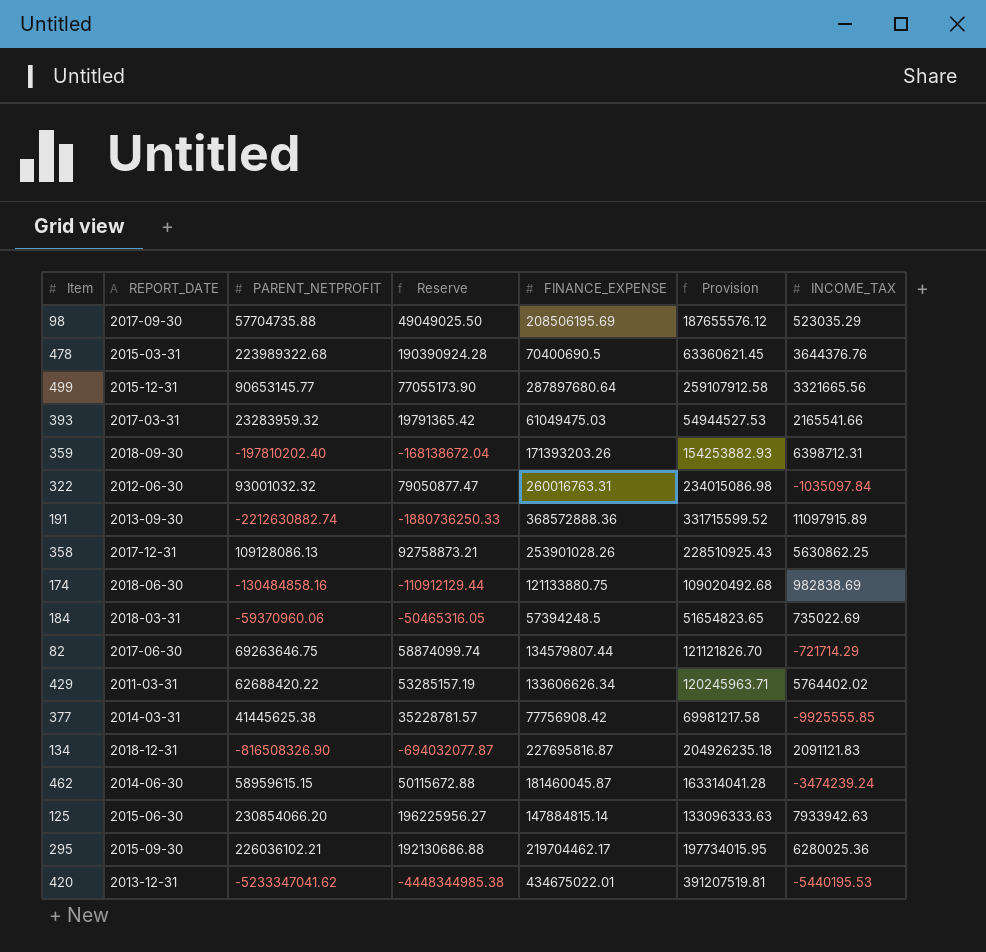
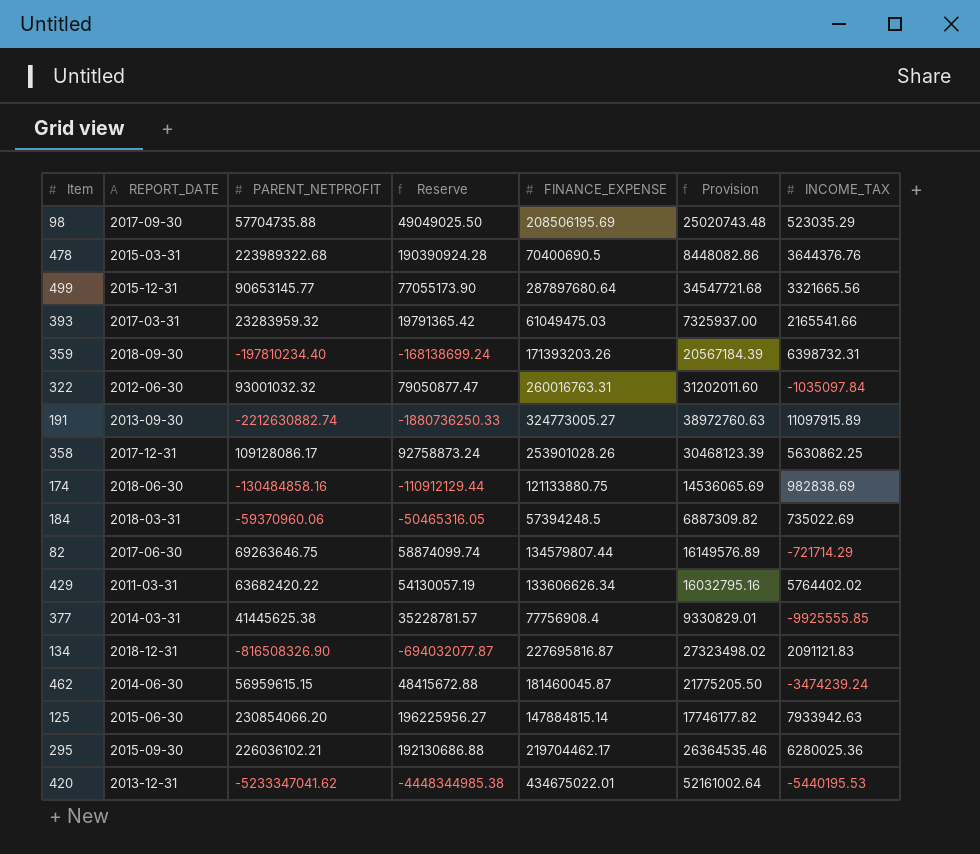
column Provision | formula: [FINANCE_EXPENSE] * 0.9 -> [FINANCE_EXPENSE] * 0.12
359 | PARENT_NETPROFIT: -197810202.40 -> -197810234.40
359 | Reserve: -168138672.04 -> -168138699.24
359 | INCOME_TAX: 6398712.31 -> 6398732.31
191 | FINANCE_EXPENSE: 368572888.36 -> 324773005.27
358 | PARENT_NETPROFIT: 109128086.13 -> 109128086.17
358 | Reserve: 92758873.21 -> 92758873.24
429 | PARENT_NETPROFIT: 62688420.22 -> 63682420.22
429 | Reserve: 53285157.19 -> 54130057.19
377 | FINANCE_EXPENSE: 77756908.42 -> 77756908.4
462 | PARENT_NETPROFIT: 58959615.15 -> 56959615.15
462 | Reserve: 50115672.88 -> 48415672.88

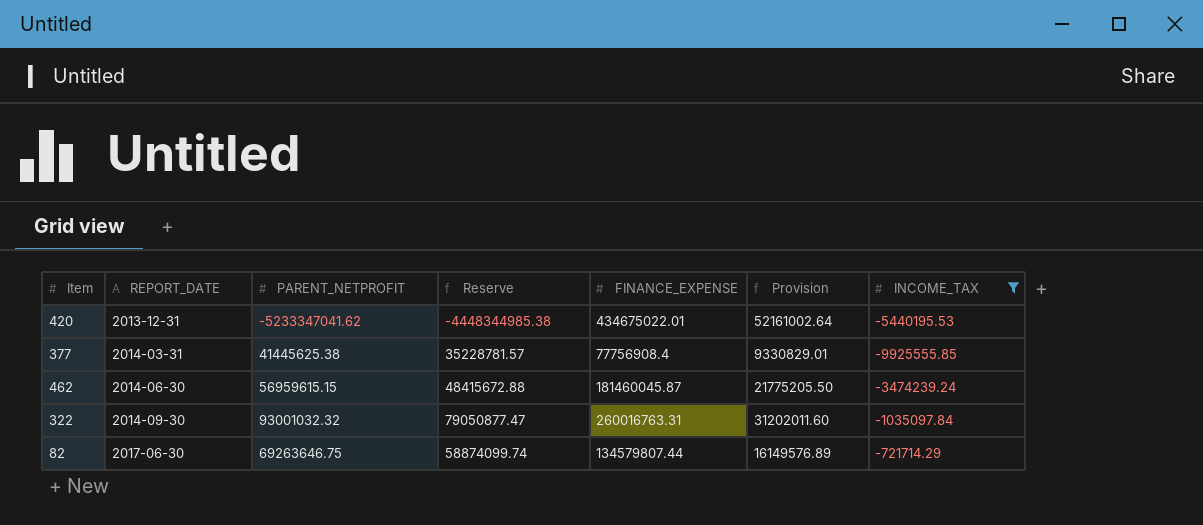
filter: none -> INCOME_TAX <= -721714.29
row order: none -> REPORT_DATE ascending
322 | REPORT_DATE: 2012-06-30 -> 2014-09-30

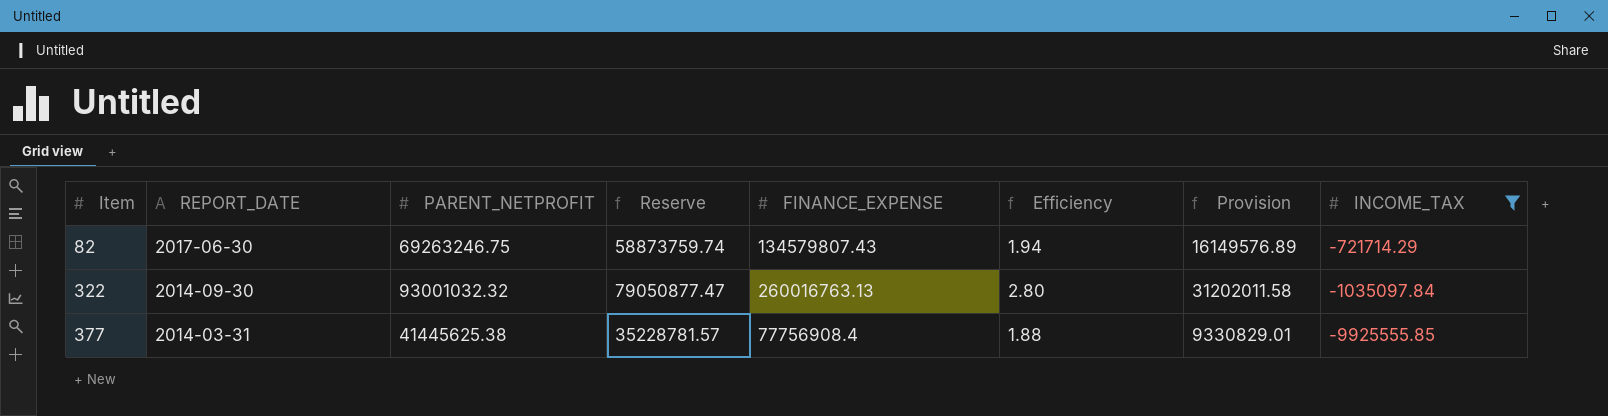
row order: REPORT_DATE ascending -> Item ascending
column Efficiency | formula: none -> [FINANCE_EXPENSE] / [PARENT_NETPROFIT]
row 420: 2013-12-31 | -5233347041.62 | -4448344985.38 | 434675022.01 | 52161002.64 | -5440195.53 -> none
row 462: 2014-06-30 | 56959615.15 | 48415672.88 | 181460045.87 | 21775205.50 | -3474239.24 -> none
82 | PARENT_NETPROFIT: 69263646.75 -> 69263246.75
82 | Reserve: 58874099.74 -> 58873759.74
82 | FINANCE_EXPENSE: 134579807.44 -> 134579807.43
322 | FINANCE_EXPENSE: 260016763.31 -> 260016763.13
322 | Provision: 31202011.60 -> 31202011.58

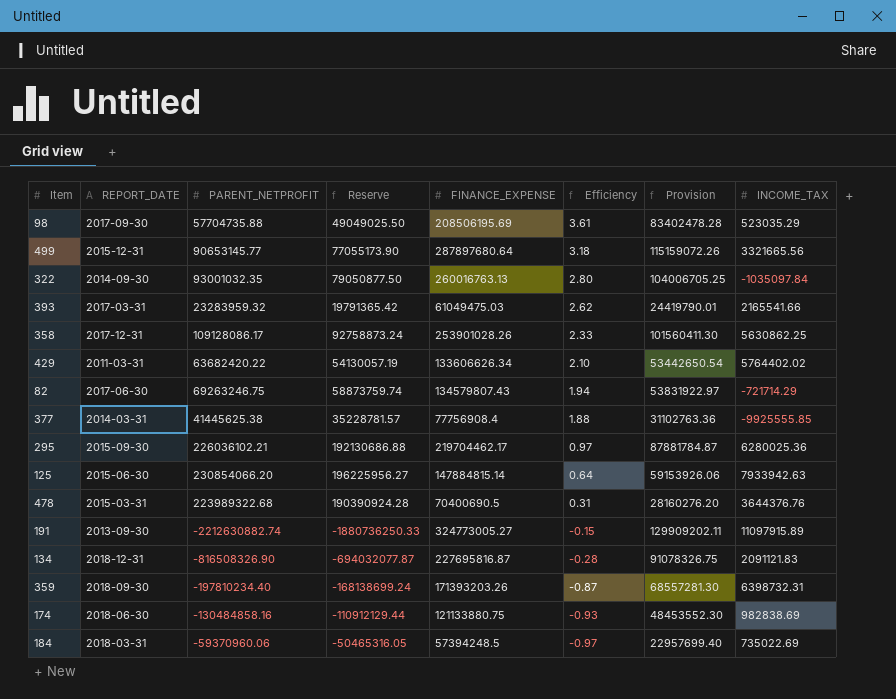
filter: INCOME_TAX <= -721714.29 -> none
row order: Item ascending -> Efficiency descending
column Provision | formula: [FINANCE_EXPENSE] * 0.12 -> [FINANCE_EXPENSE] * 0.4
322 | PARENT_NETPROFIT: 93001032.32 -> 93001032.35
322 | Reserve: 79050877.47 -> 79050877.50

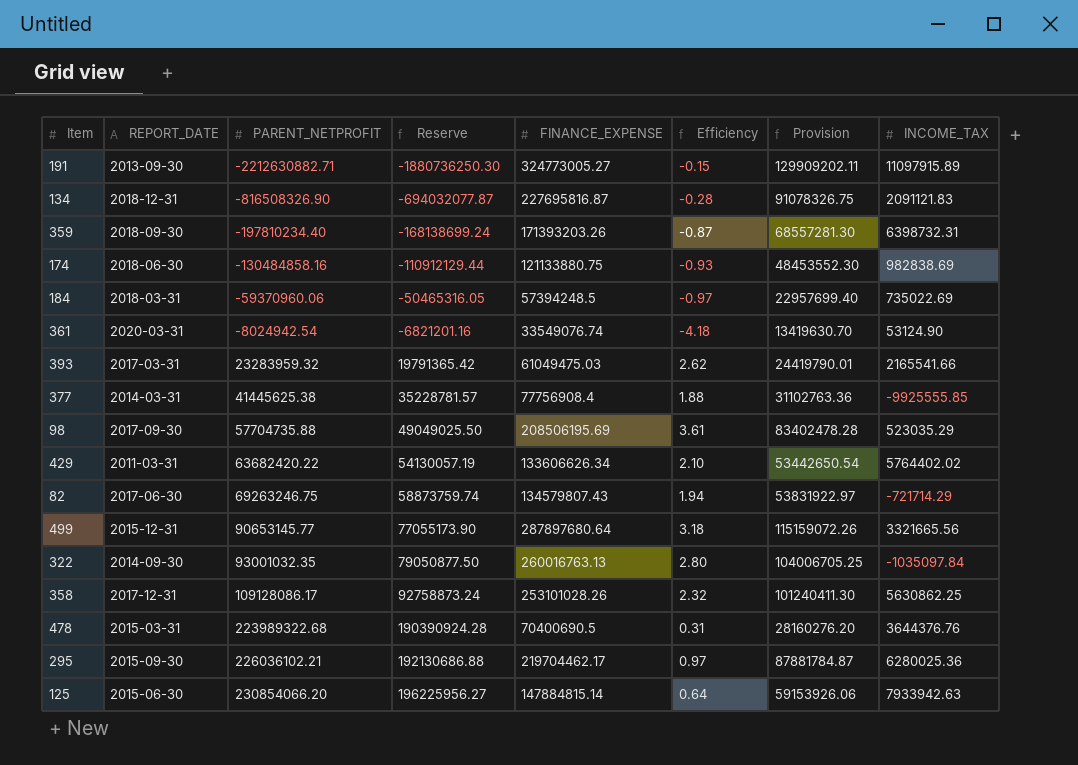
row order: Efficiency descending -> PARENT_NETPROFIT ascending
191 | PARENT_NETPROFIT: -2212630882.74 -> -2212630882.71
191 | Reserve: -1880736250.33 -> -1880736250.30
row 361: none -> 2020-03-31 | -8024942.54 | -6821201.16 | 33549076.74 | -4.18 | 13419630.70 | 53124.90
358 | FINANCE_EXPENSE: 253901028.26 -> 253101028.26
358 | Efficiency: 2.33 -> 2.32
358 | Provision: 101560411.30 -> 101240411.30

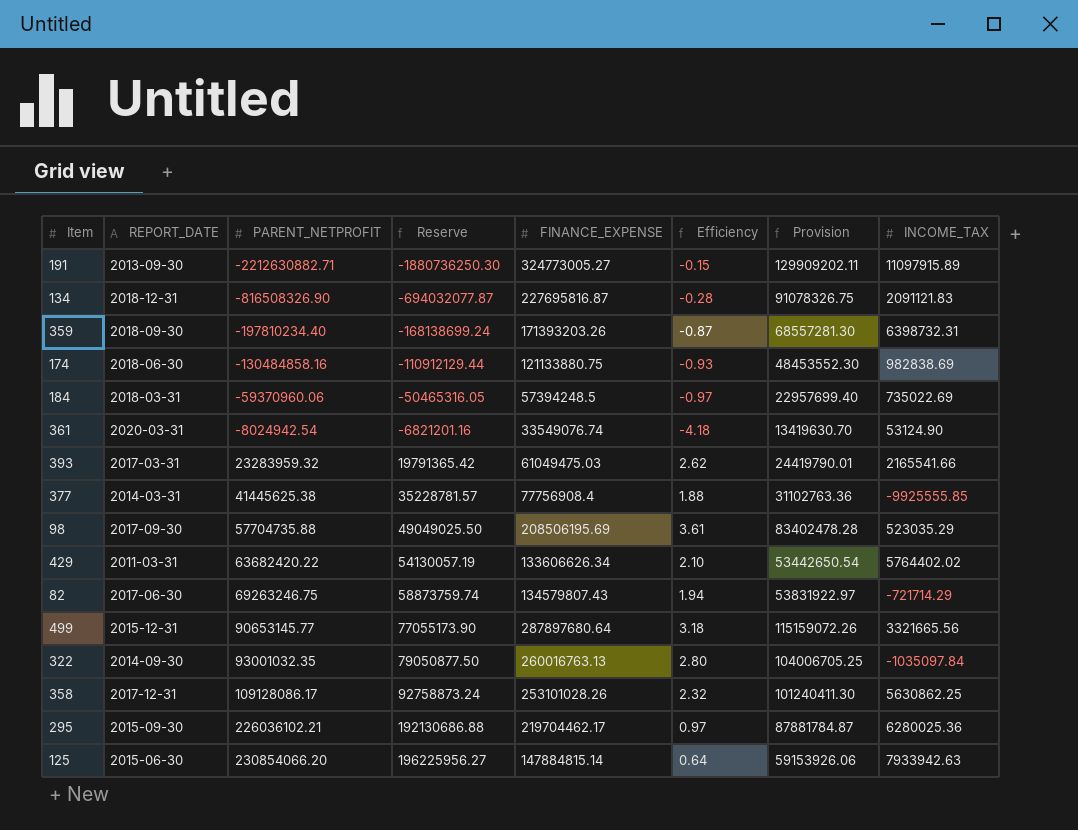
row 478: 2015-03-31 | 223989322.68 | 190390924.28 | 70400690.5 | 0.31 | 28160276.20 | 3644376.76 -> none

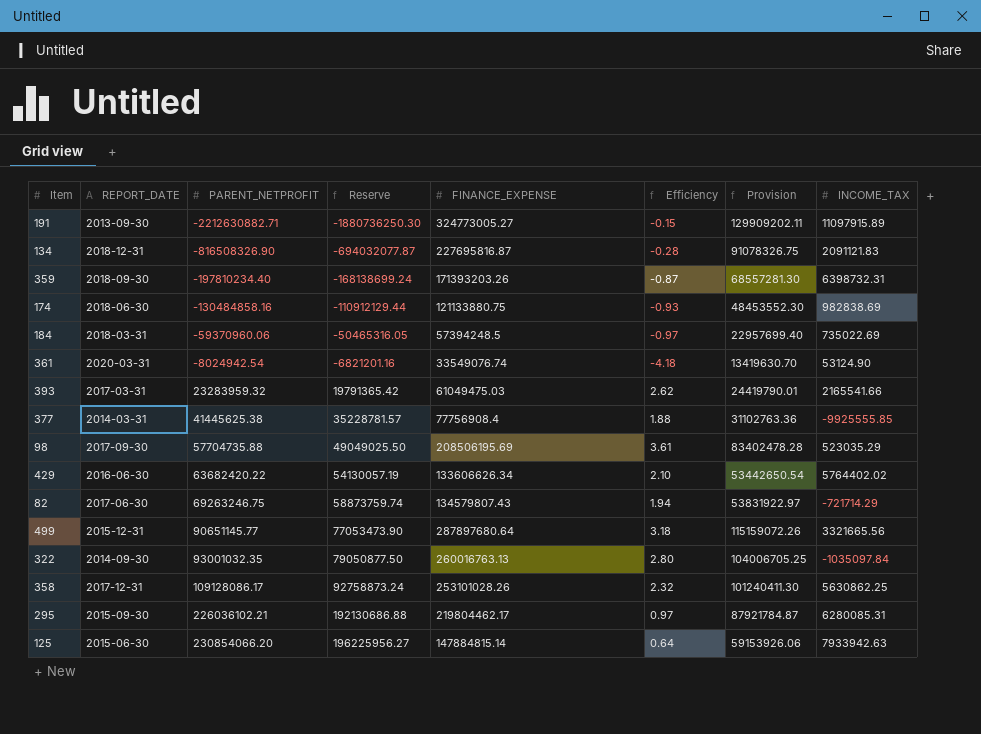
429 | REPORT_DATE: 2011-03-31 -> 2016-06-30
499 | PARENT_NETPROFIT: 90653145.77 -> 90651145.77
499 | Reserve: 77055173.90 -> 77053473.90
295 | FINANCE_EXPENSE: 219704462.17 -> 219804462.17
295 | Provision: 87881784.87 -> 87921784.87
295 | INCOME_TAX: 6280025.36 -> 6280085.31

